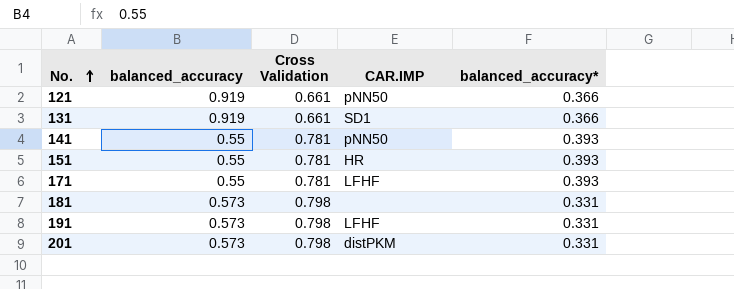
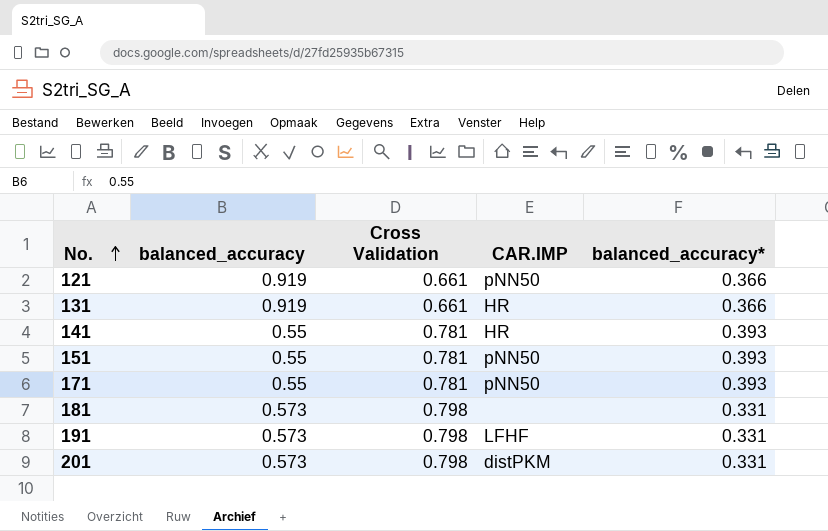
131 | CAR.IMP: SD1 -> HR
141 | CAR.IMP: pNN50 -> HR
151 | CAR.IMP: HR -> pNN50
171 | CAR.IMP: LFHF -> pNN50

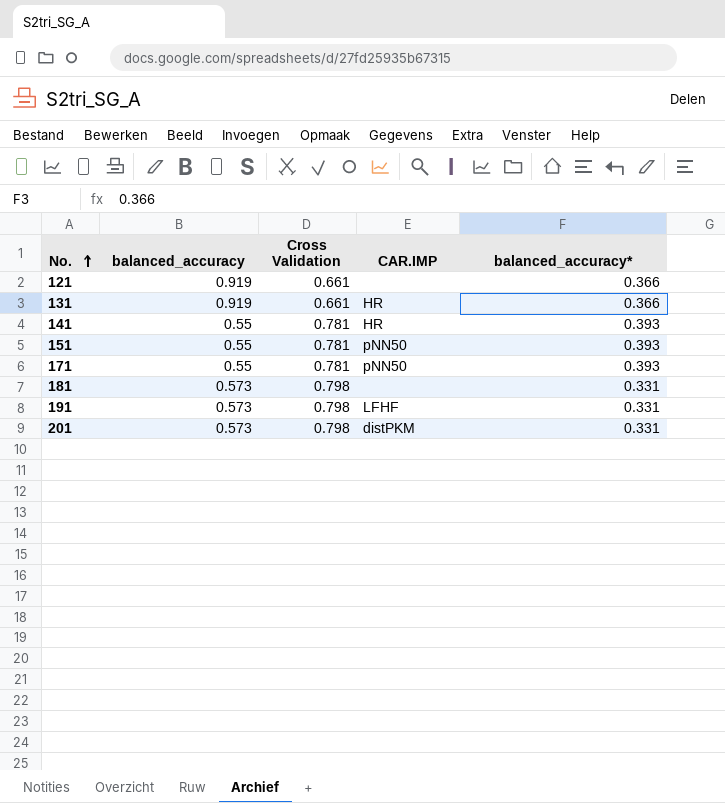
121 | CAR.IMP: pNN50 -> none

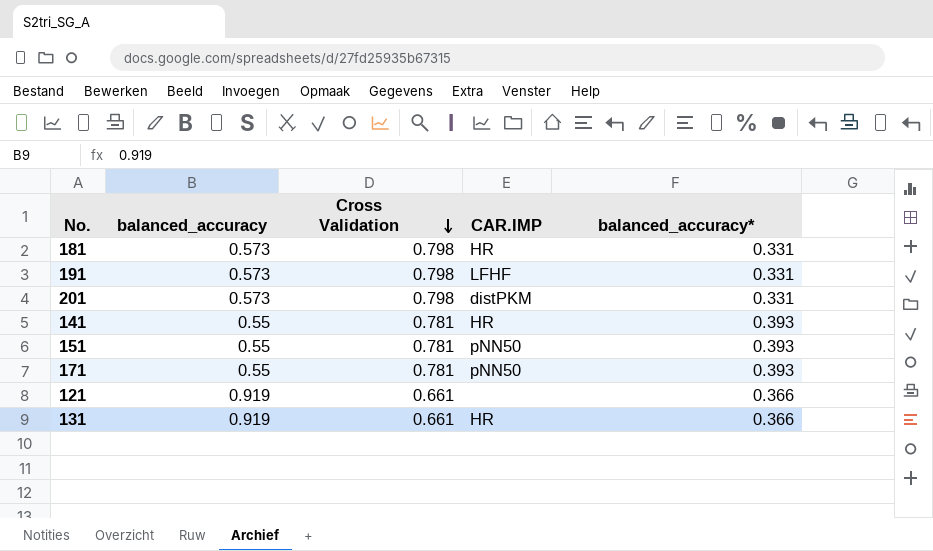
row order: No. ascending -> Cross Validation descending
181 | CAR.IMP: none -> HR

